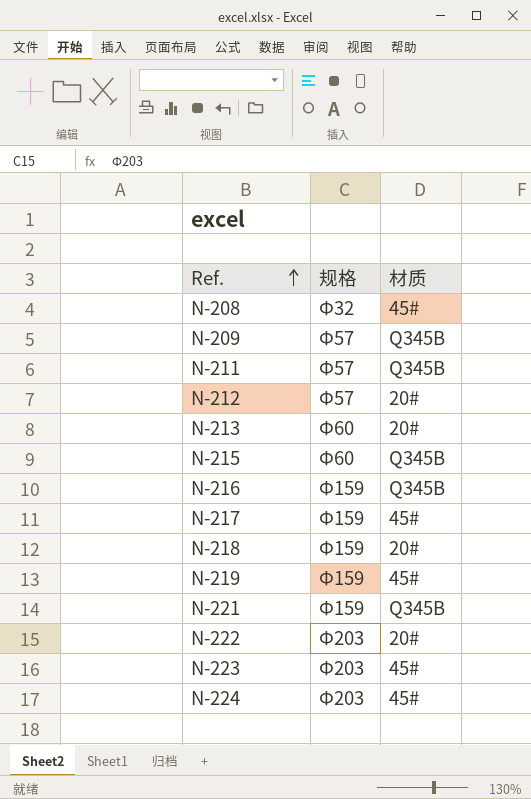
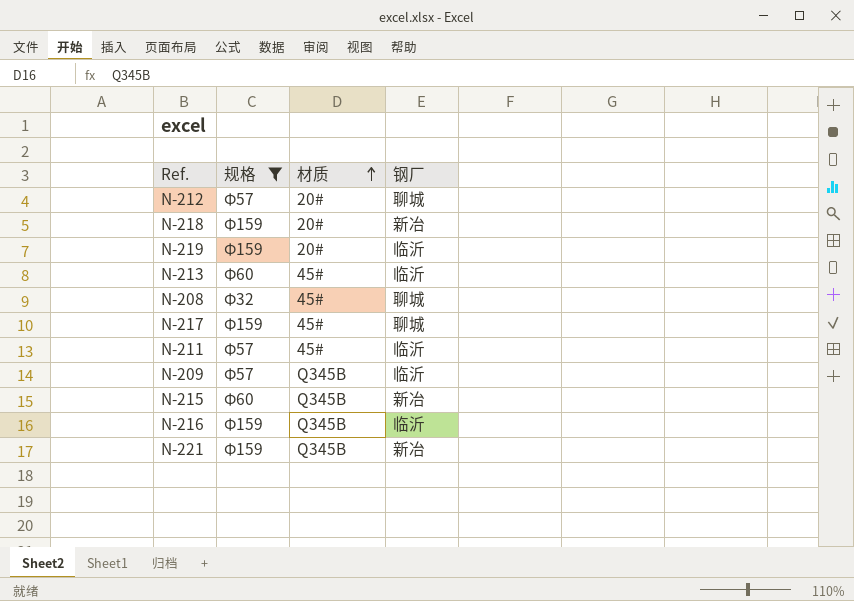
filter: none -> 规格 != Φ203
row order: Ref. ascending -> 材质 ascending
column 钢厂 | position: none -> 4
N-219 | 材质: 45# -> 20#
N-213 | 材质: 20# -> 45#
N-211 | 材质: Q345B -> 45#

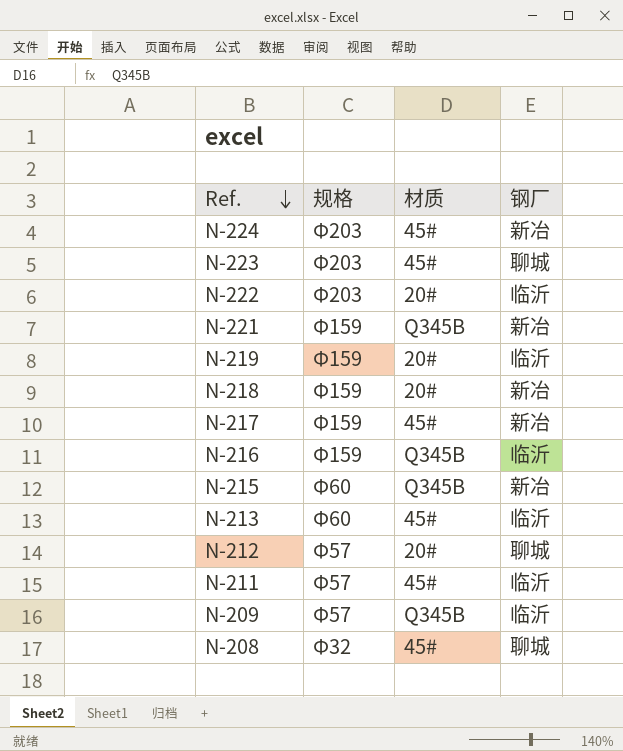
filter: 规格 != Φ203 -> none
row order: 材质 ascending -> Ref. descending
N-217 | 钢厂: 聊城 -> 新冶

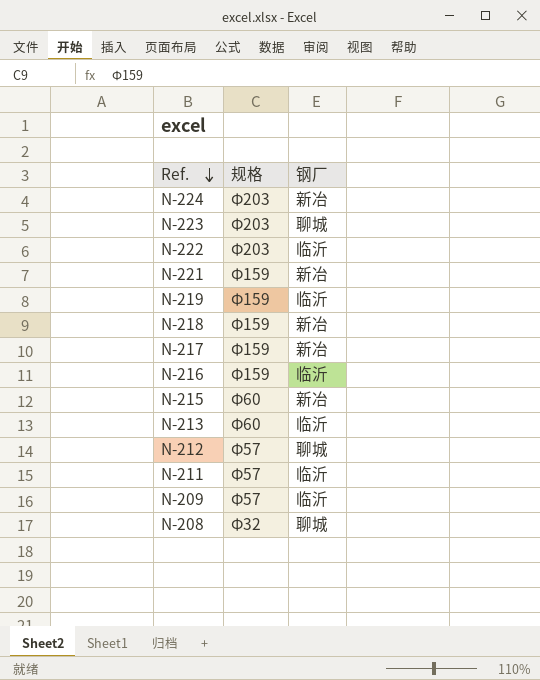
column 材质 | position: 3 -> none

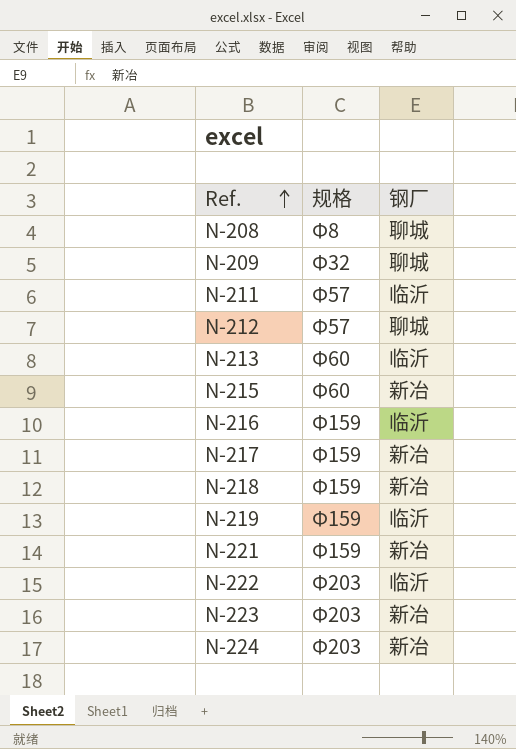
row order: Ref. descending -> Ref. ascending
N-208 | 规格: Φ32 -> Φ8
N-209 | 规格: Φ57 -> Φ32
N-209 | 钢厂: 临沂 -> 聊城
N-223 | 钢厂: 聊城 -> 新冶

